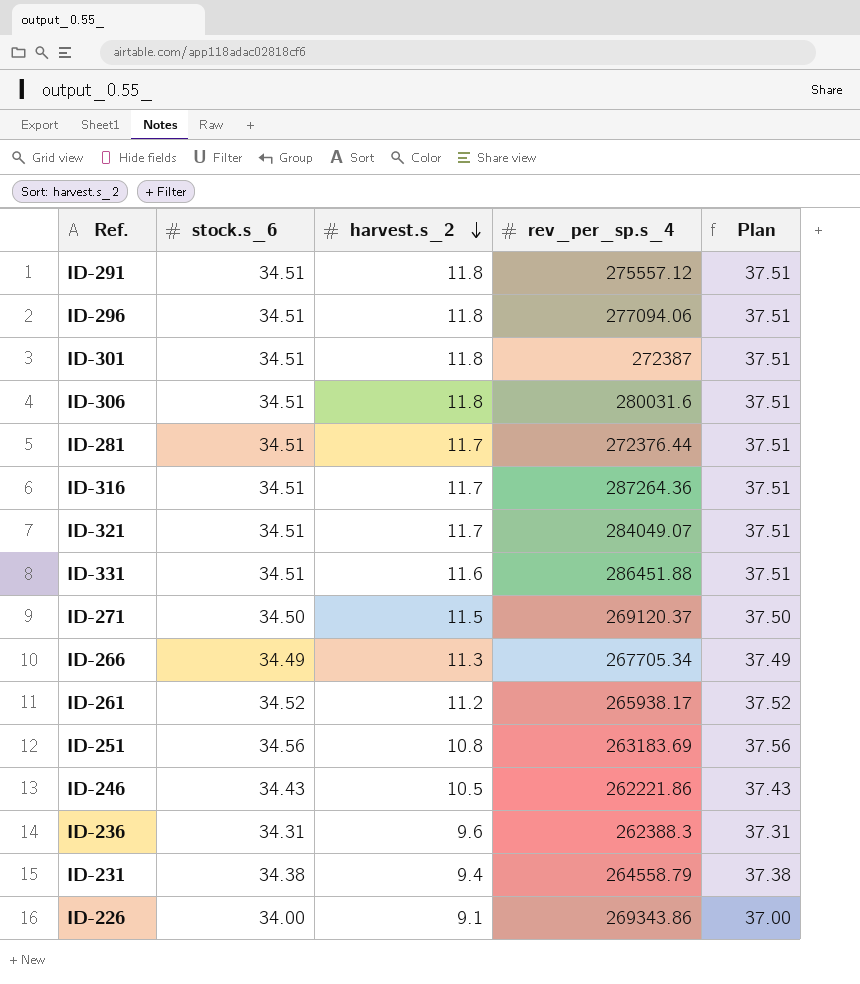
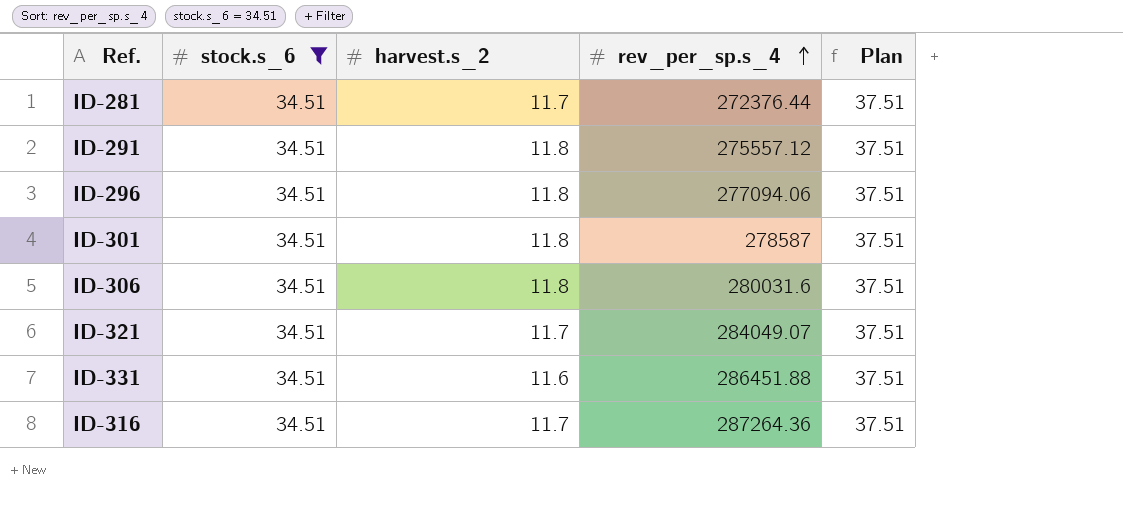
filter: none -> stock.s_6 = 34.51
row order: harvest.s_2 descending -> rev_per_sp.s_4 ascending
ID-301 | rev_per_sp.s_4: 272387 -> 278587

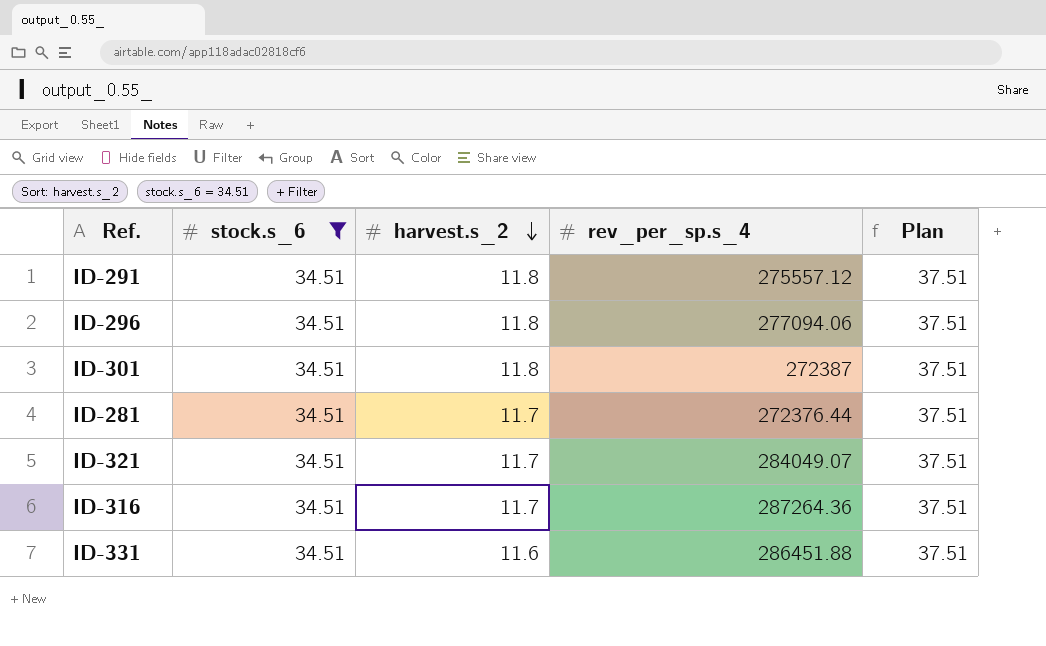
row order: rev_per_sp.s_4 ascending -> harvest.s_2 descending
row ID-306: 34.51 | 11.8 | 280031.6 | 37.51 -> none
ID-301 | rev_per_sp.s_4: 278587 -> 272387

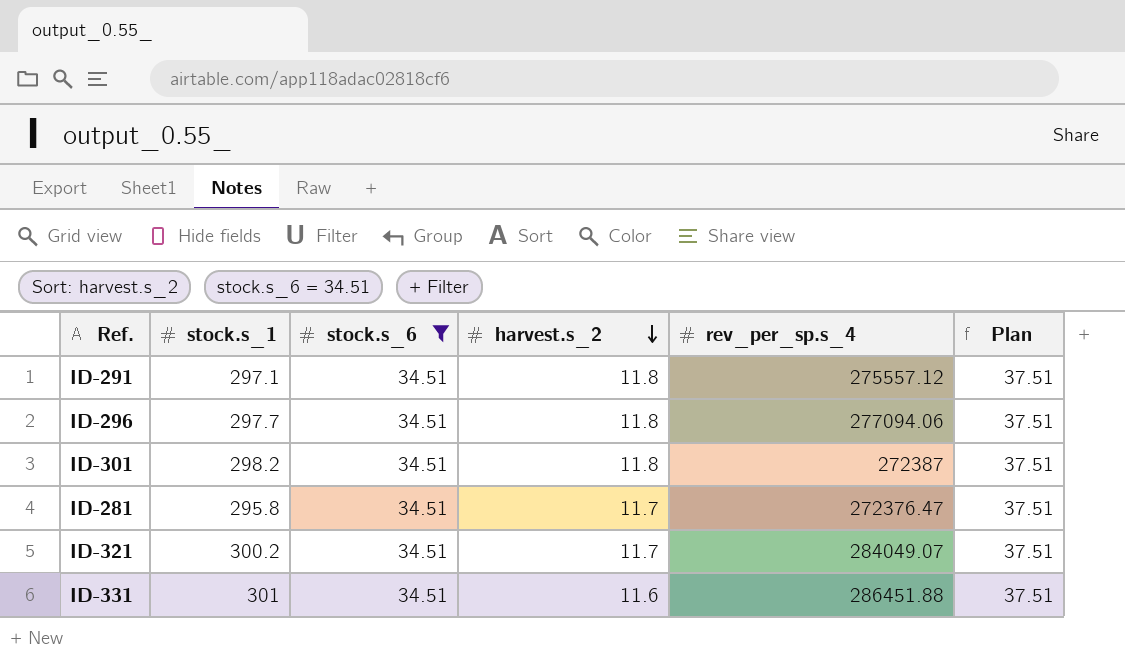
column stock.s_1 | position: none -> 2
row ID-316: 34.51 | 11.7 | 287264.36 | 37.51 -> none
ID-281 | rev_per_sp.s_4: 272376.44 -> 272376.47

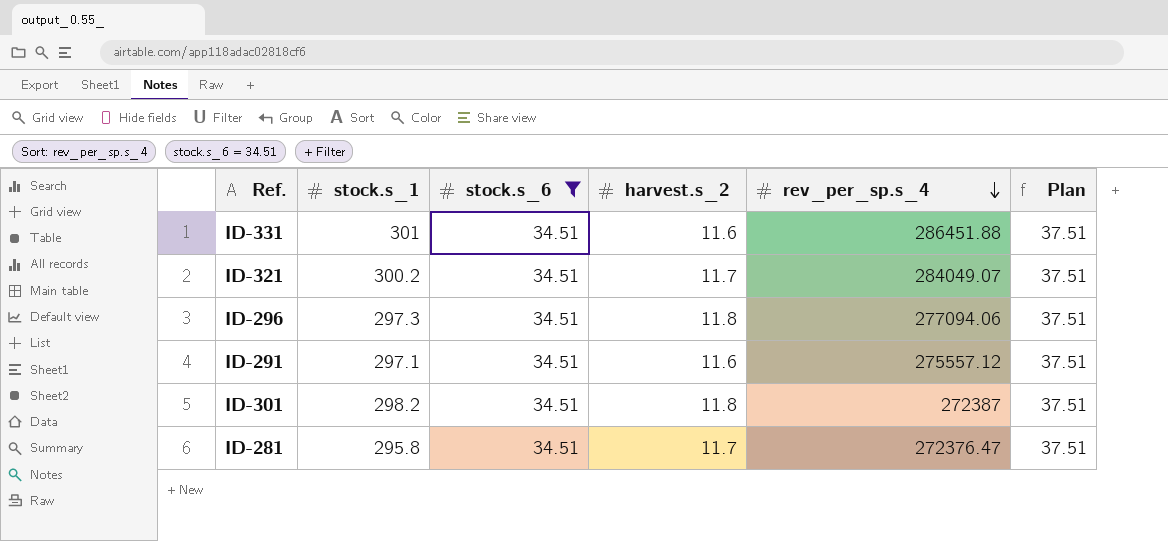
row order: harvest.s_2 descending -> rev_per_sp.s_4 descending
ID-296 | stock.s_1: 297.7 -> 297.3
ID-291 | harvest.s_2: 11.8 -> 11.6

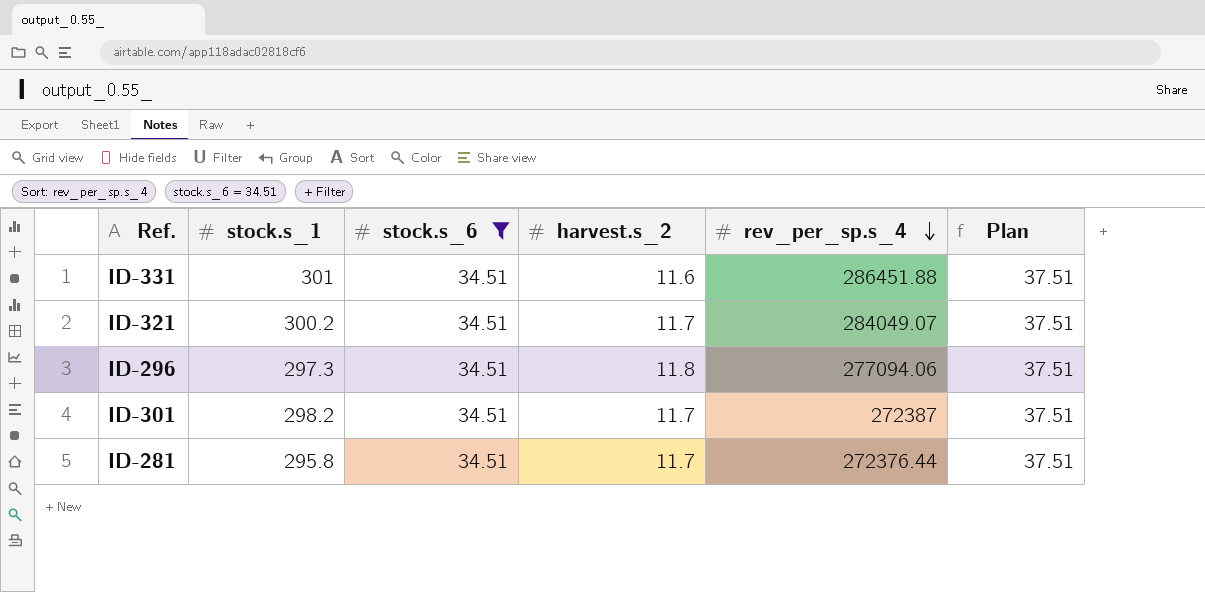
row ID-291: 297.1 | 34.51 | 11.6 | 275557.12 | 37.51 -> none
ID-301 | harvest.s_2: 11.8 -> 11.7
ID-281 | rev_per_sp.s_4: 272376.47 -> 272376.44

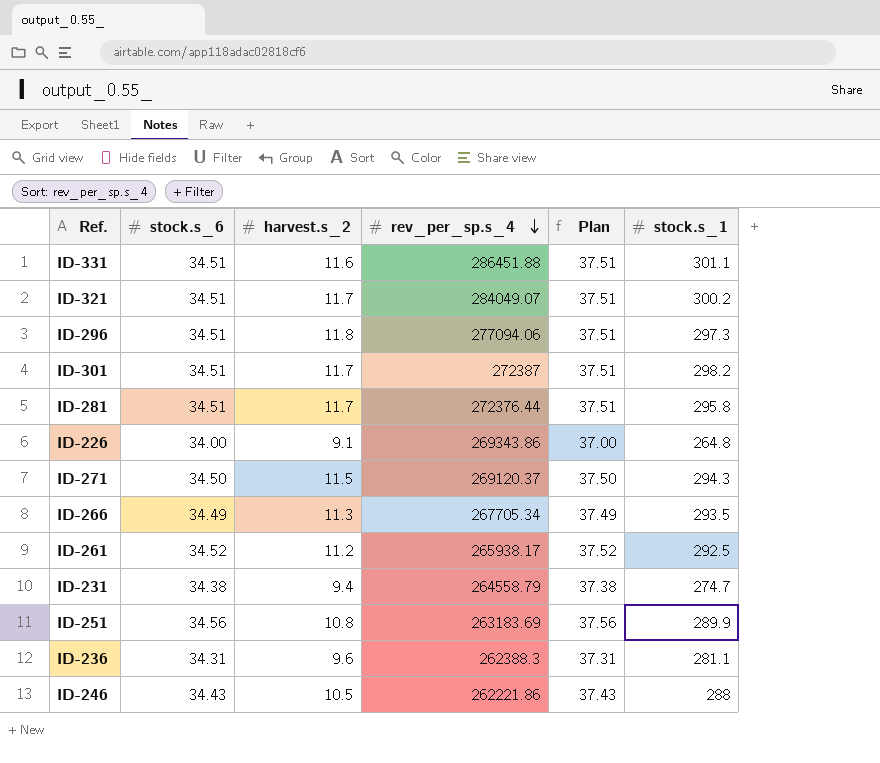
filter: stock.s_6 = 34.51 -> none
column stock.s_1 | position: 2 -> 6
ID-331 | stock.s_1: 301 -> 301.1

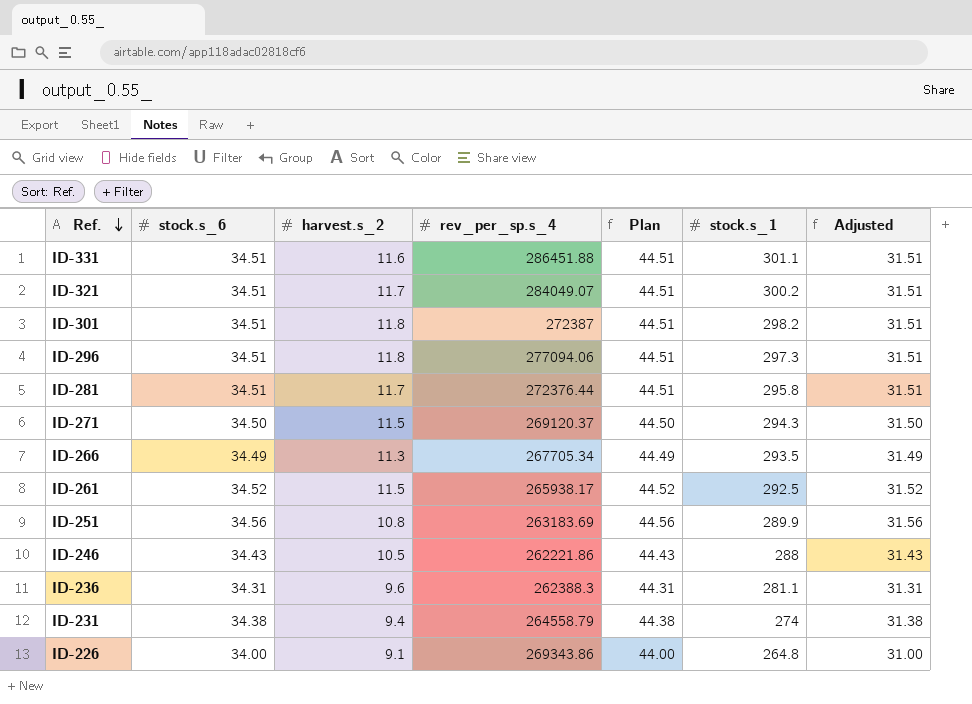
row order: rev_per_sp.s_4 descending -> Ref. descending
column Plan | formula: [stock.s_6] + 3 -> [stock.s_6] + 10
column Adjusted | formula: none -> [stock.s_6] - 3
ID-301 | harvest.s_2: 11.7 -> 11.8
ID-261 | harvest.s_2: 11.2 -> 11.5
ID-231 | stock.s_1: 274.7 -> 274

